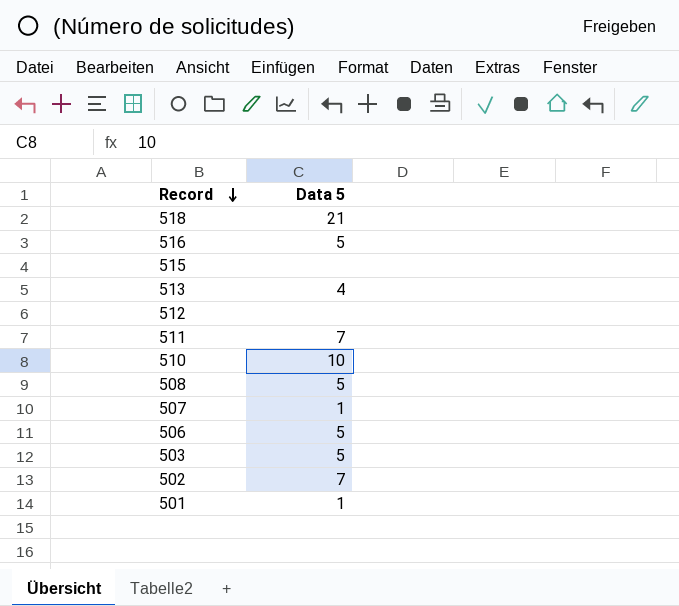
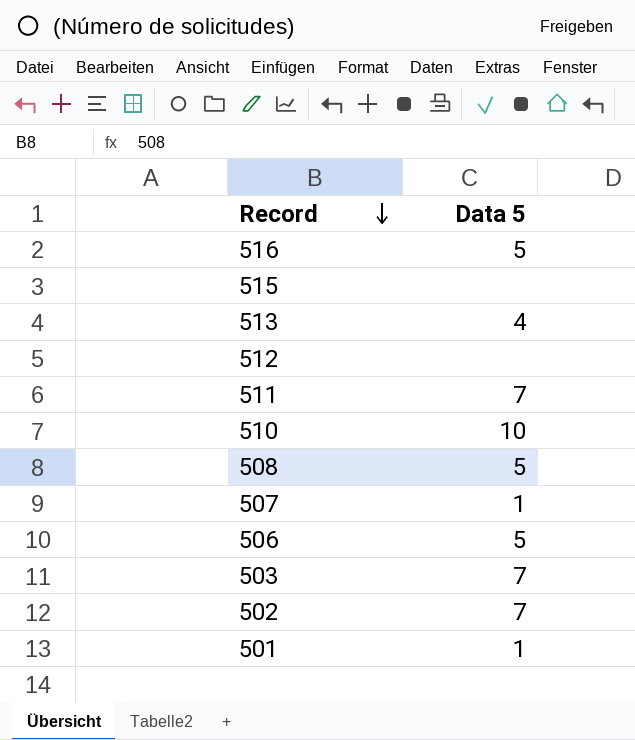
row 518: 21 -> none
503 | Data 5: 5 -> 7

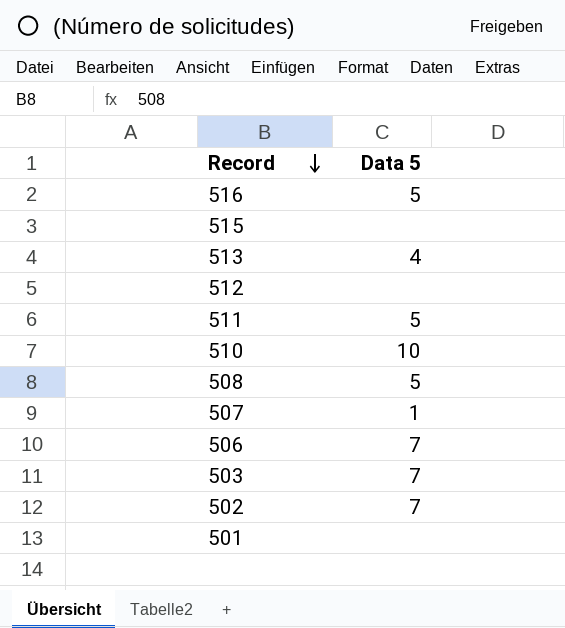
511 | Data 5: 7 -> 5
506 | Data 5: 5 -> 7
501 | Data 5: 1 -> none

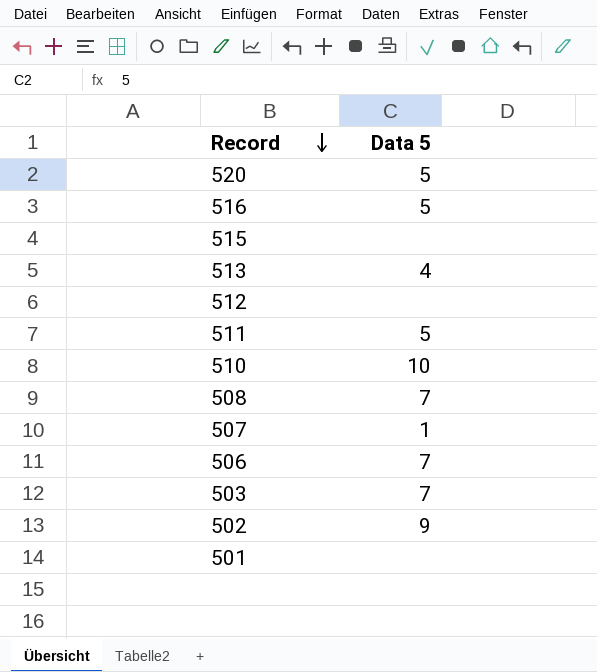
row 520: none -> 5
508 | Data 5: 5 -> 7
502 | Data 5: 7 -> 9

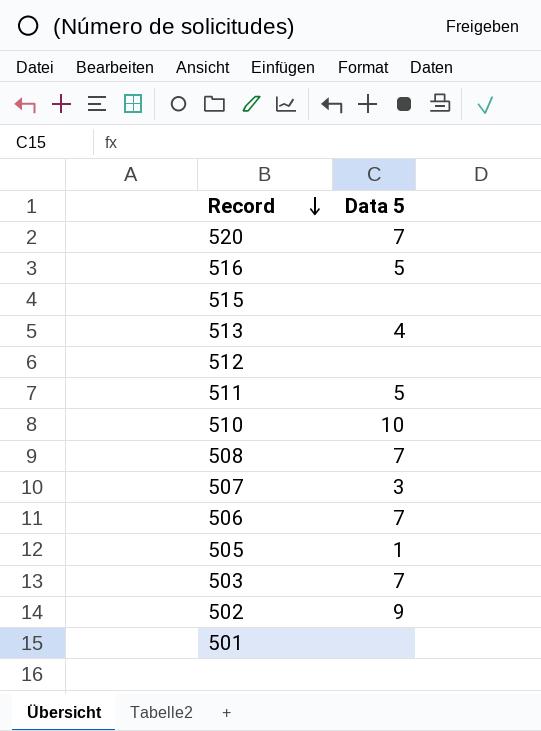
520 | Data 5: 5 -> 7
507 | Data 5: 1 -> 3
row 505: none -> 1

